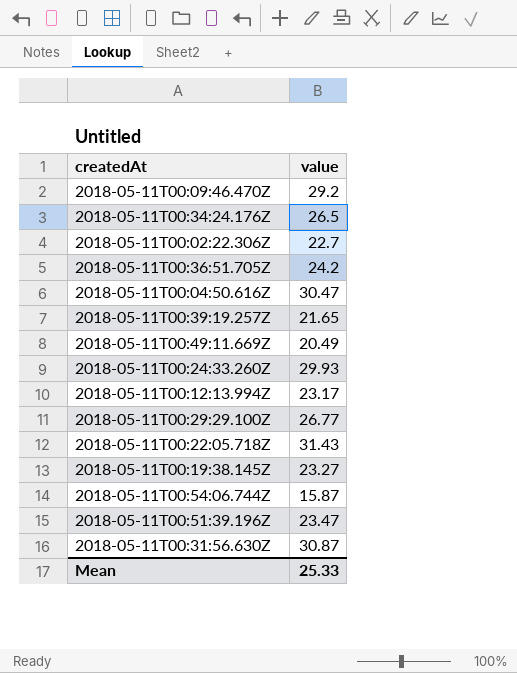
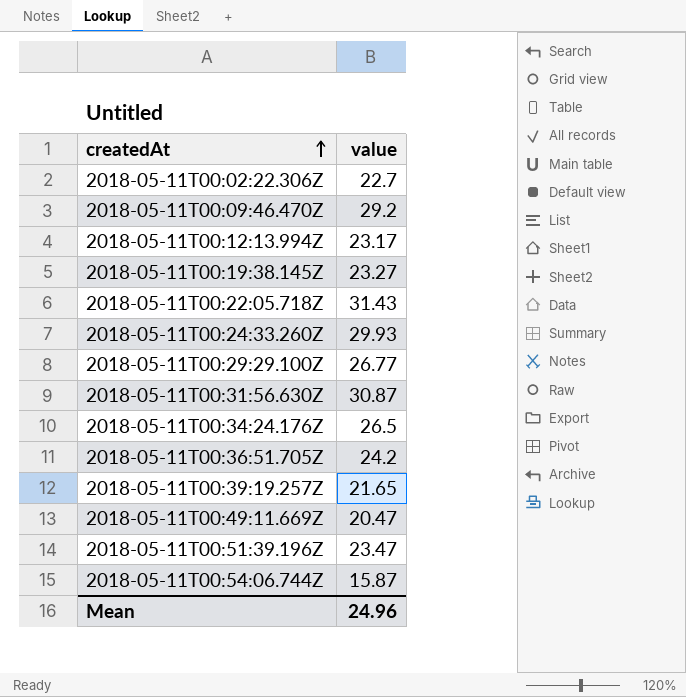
row order: none -> createdAt ascending
row 2018-05-11T00:04:50.616Z: 30.47 -> none
2018-05-11T00:49:11.669Z | value: 20.49 -> 20.47
Mean | value: 25.33 -> 24.96

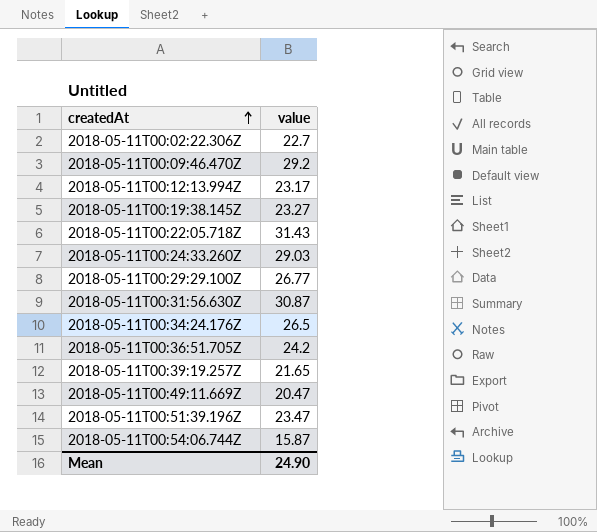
2018-05-11T00:24:33.260Z | value: 29.93 -> 29.03
Mean | value: 24.96 -> 24.90

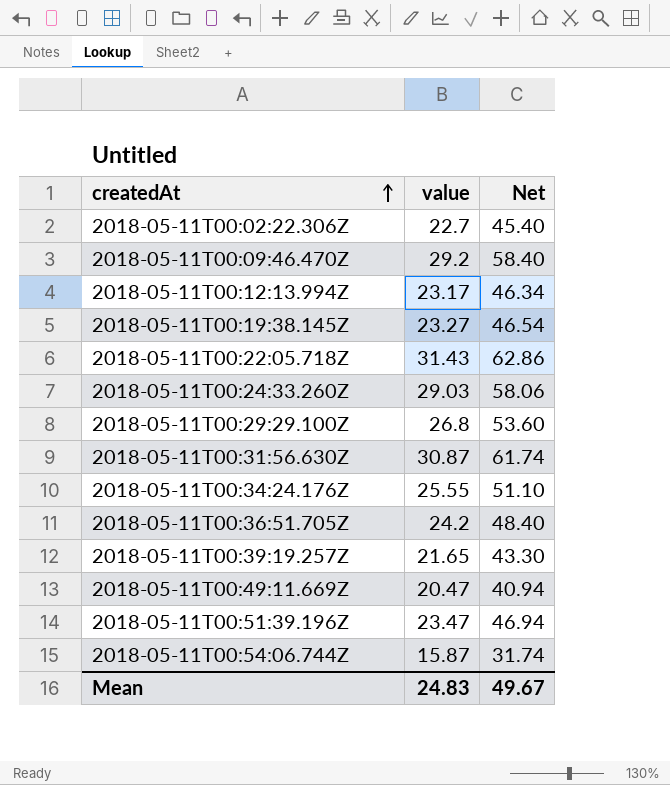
column Net | formula: none -> [value] * 2
2018-05-11T00:29:29.100Z | value: 26.77 -> 26.8
2018-05-11T00:34:24.176Z | value: 26.5 -> 25.55
Mean | value: 24.90 -> 24.83

